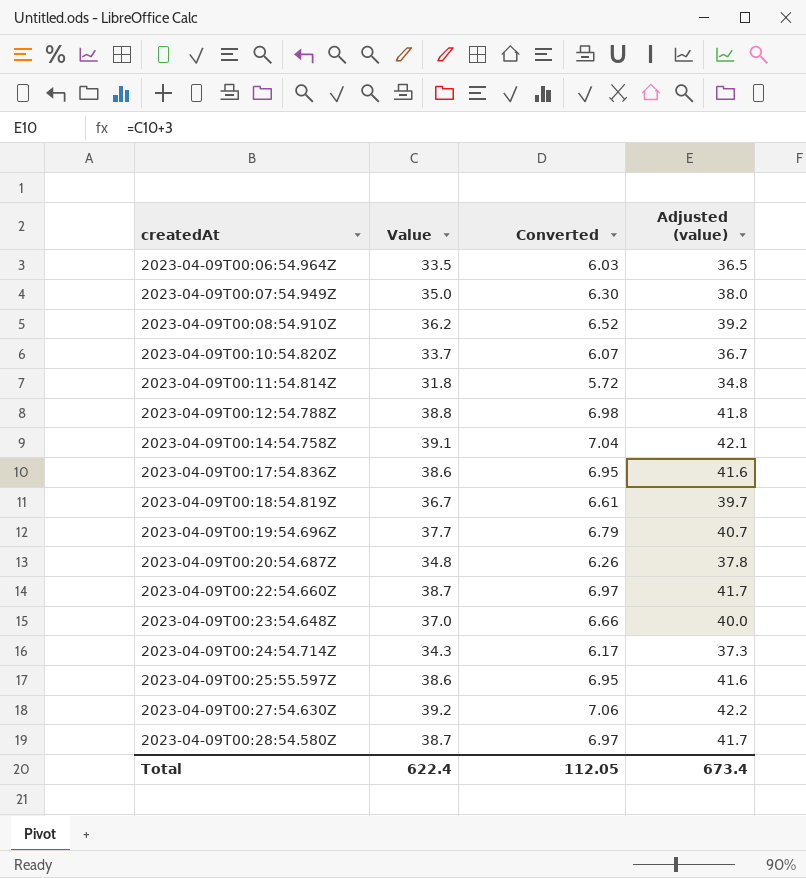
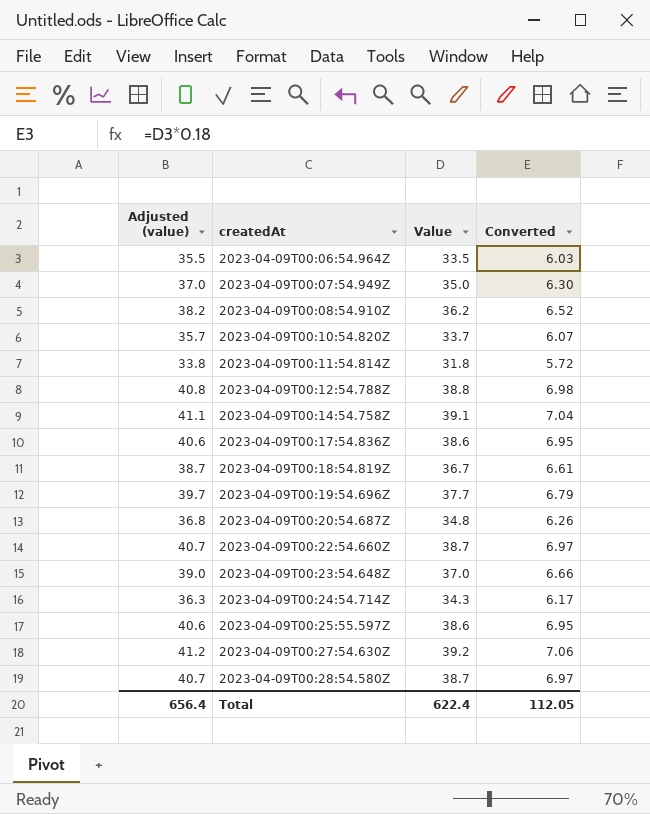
column Adjusted (value) | formula: [Value] + 3 -> [Value] + 2
column Adjusted (value) | position: 4 -> 1
Total | Adjusted (value): 673.4 -> 656.4

